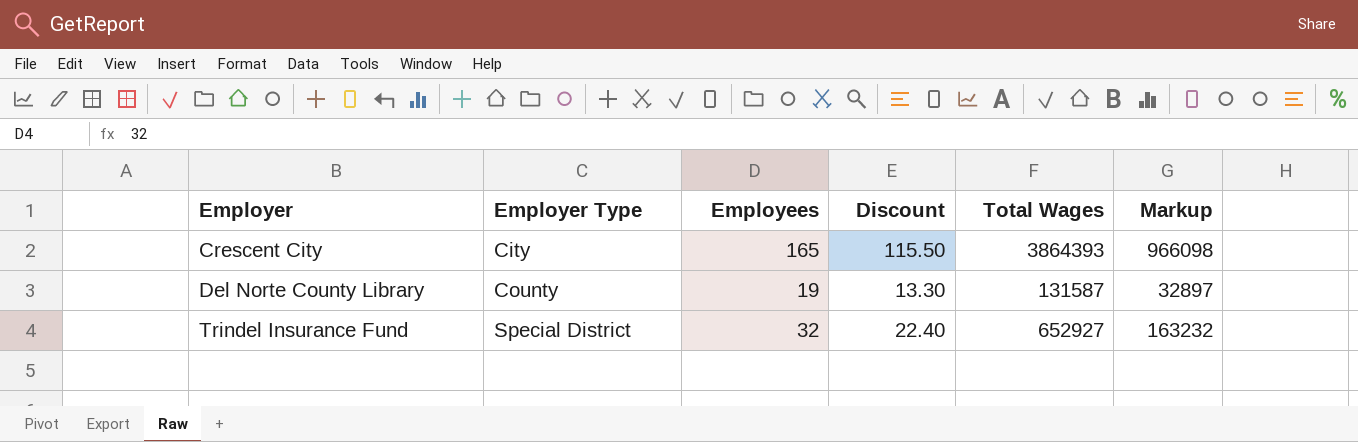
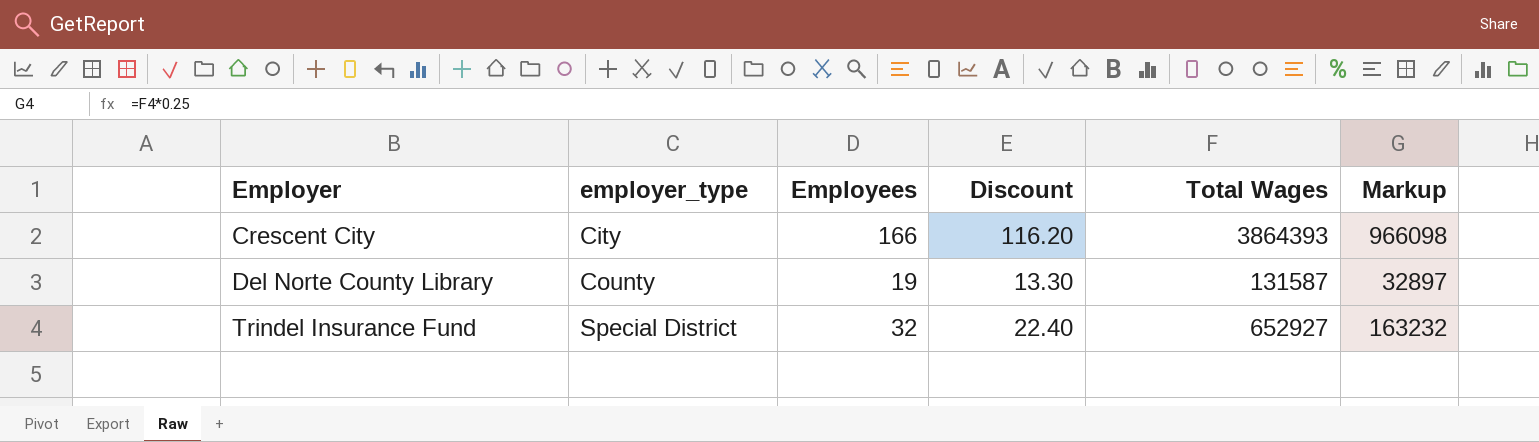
column name: Employer Type -> employer_type
Crescent City | Employees: 165 -> 166
Crescent City | Discount: 115.50 -> 116.20

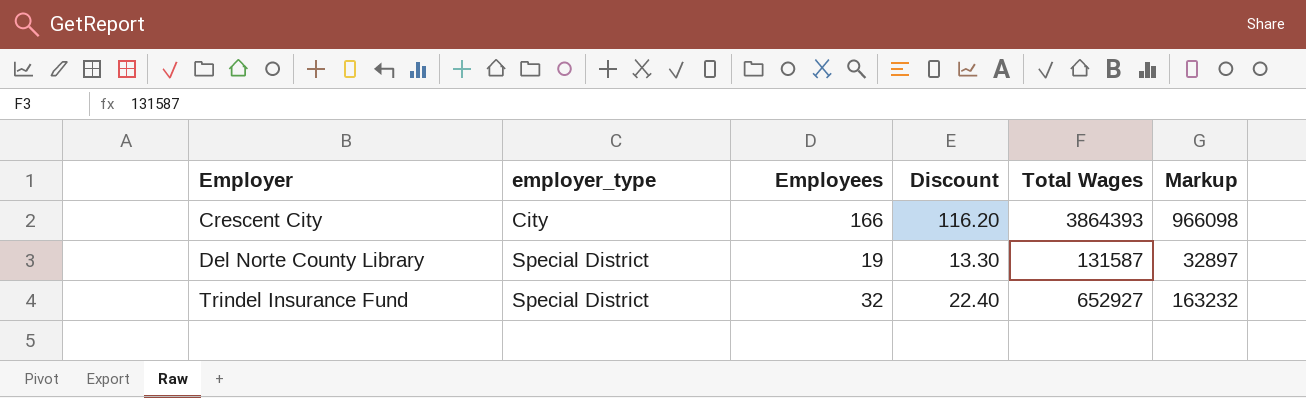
Del Norte County Library | employer_type: County -> Special District

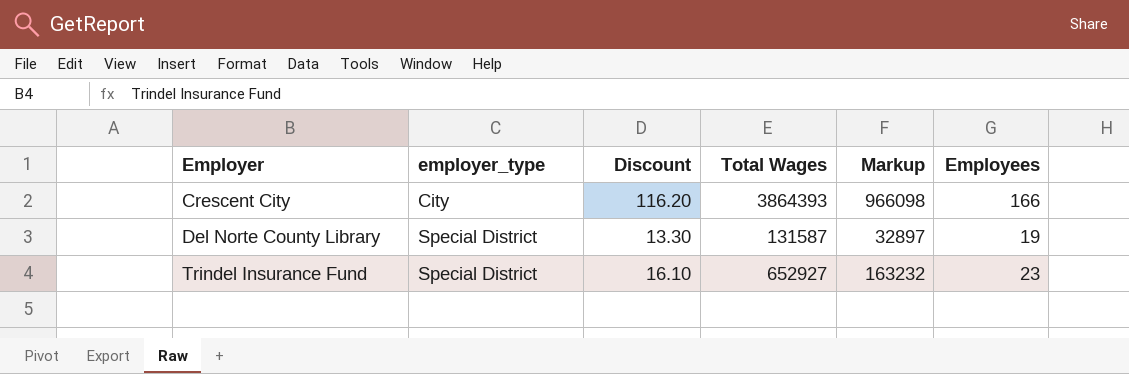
column Employees | position: 3 -> 6
Trindel Insurance Fund | Discount: 22.40 -> 16.10
Trindel Insurance Fund | Employees: 32 -> 23

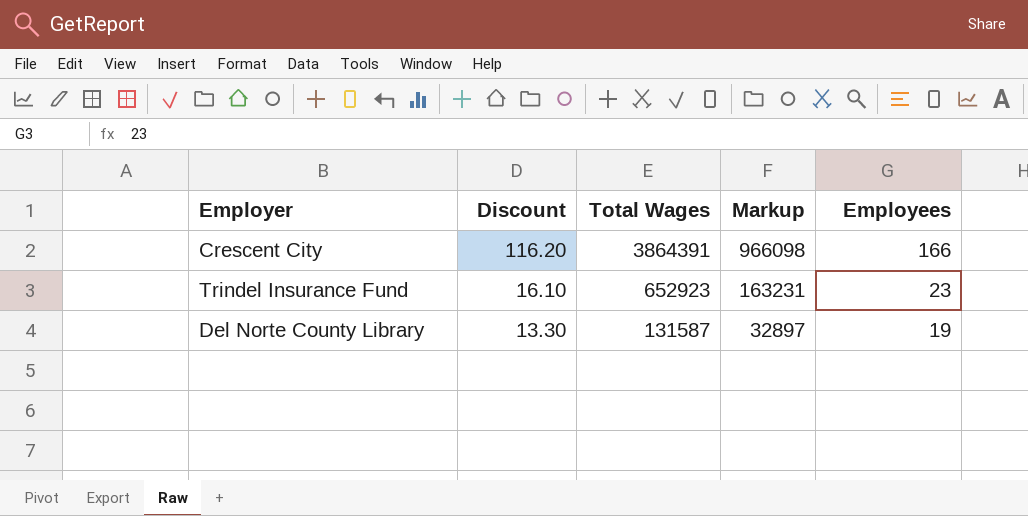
row order: Employer ascending -> Discount descending
column employer_type | position: 2 -> none
Crescent City | Total Wages: 3864393 -> 3864391
Trindel Insurance Fund | Total Wages: 652927 -> 652923
Trindel Insurance Fund | Markup: 163232 -> 163231

